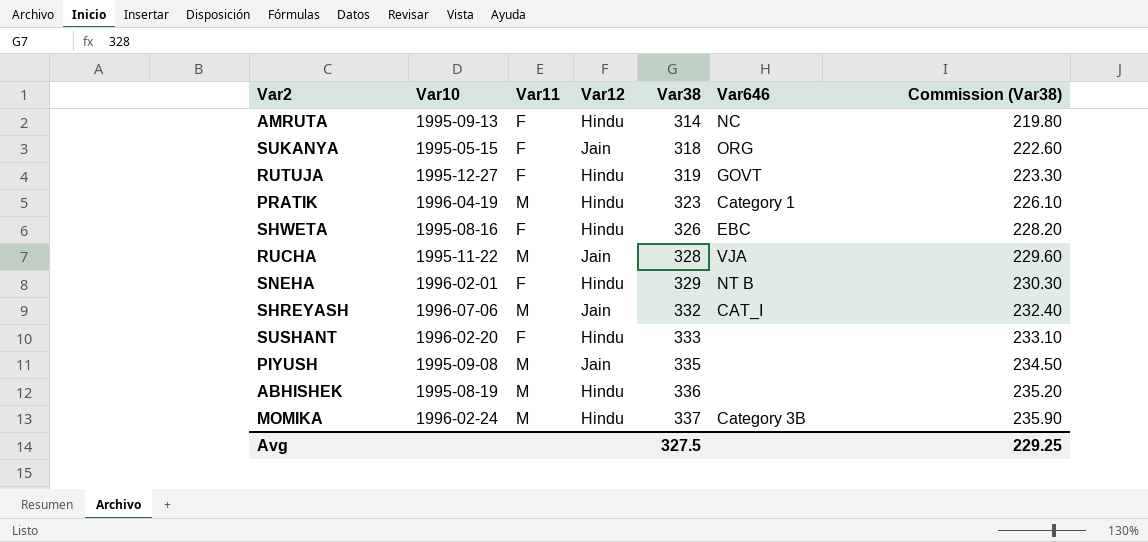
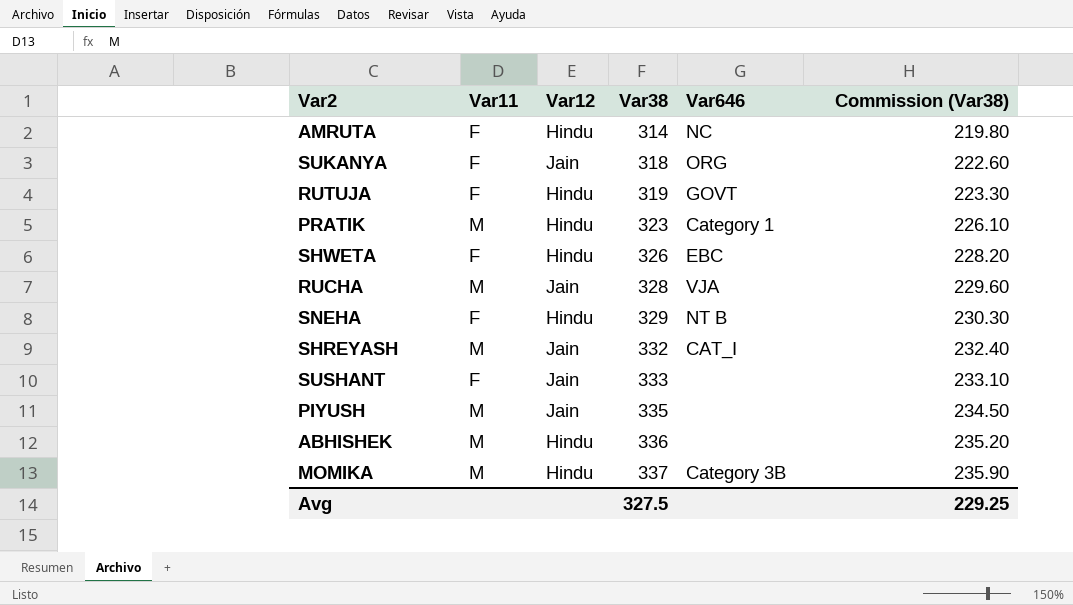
column Var10 | position: 2 -> none
SUSHANT | Var12: Hindu -> Jain

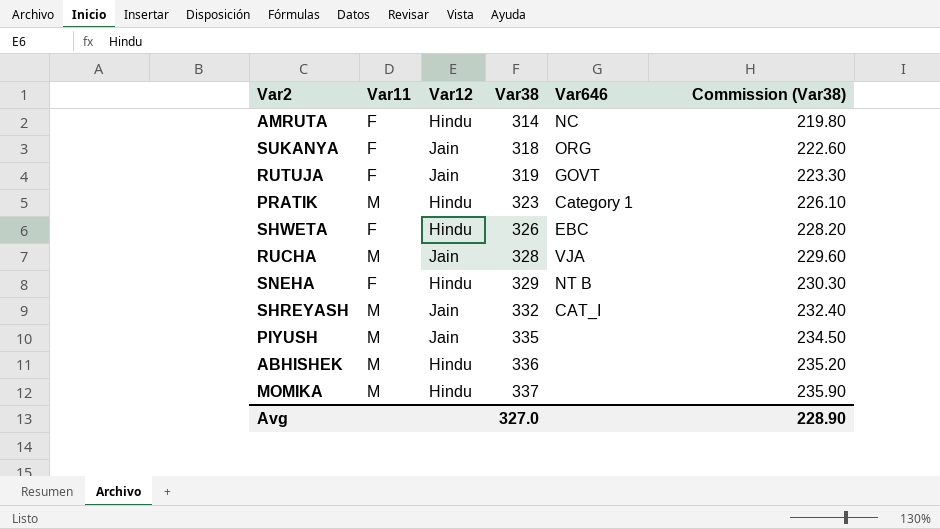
row SUSHANT: F | Jain | 333 | none | 233.10 -> none
RUTUJA | Var12: Hindu -> Jain
MOMIKA | Var646: Category 3B -> none
Avg | Var38: 327.5 -> 327.0
Avg | Commission (Var38): 229.25 -> 228.90

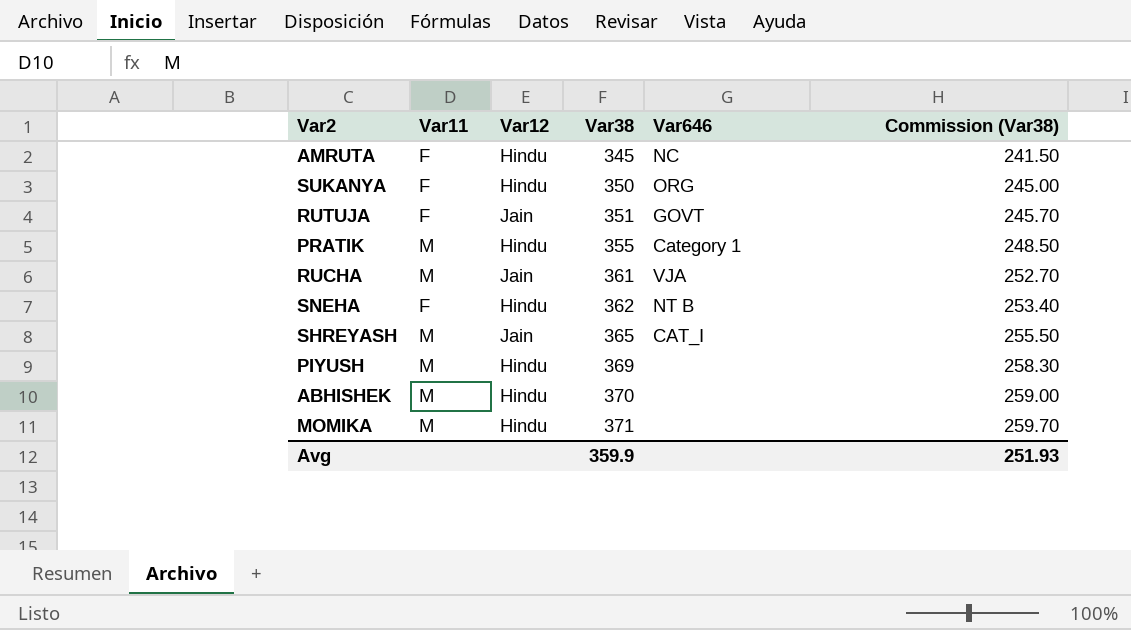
row SHWETA: F | Hindu | 326 | EBC | 228.20 -> none
AMRUTA | Var38: 314 -> 345
AMRUTA | Commission (Var38): 219.80 -> 241.50
SUKANYA | Var12: Jain -> Hindu
SUKANYA | Var38: 318 -> 350
SUKANYA | Commission (Var38): 222.60 -> 245.00
RUTUJA | Var38: 319 -> 351
RUTUJA | Commission (Var38): 223.30 -> 245.70
PRATIK | Var38: 323 -> 355
PRATIK | Commission (Var38): 226.10 -> 248.50
RUCHA | Var38: 328 -> 361
RUCHA | Commission (Var38): 229.60 -> 252.70
SNEHA | Var38: 329 -> 362
SNEHA | Commission (Var38): 230.30 -> 253.40
SHREYASH | Var38: 332 -> 365
SHREYASH | Commission (Var38): 232.40 -> 255.50
PIYUSH | Var12: Jain -> Hindu
PIYUSH | Var38: 335 -> 369
PIYUSH | Commission (Var38): 234.50 -> 258.30
ABHISHEK | Var38: 336 -> 370
ABHISHEK | Commission (Var38): 235.20 -> 259.00
MOMIKA | Var38: 337 -> 371
MOMIKA | Commission (Var38): 235.90 -> 259.70
Avg | Var38: 327.0 -> 359.9
Avg | Commission (Var38): 228.90 -> 251.93

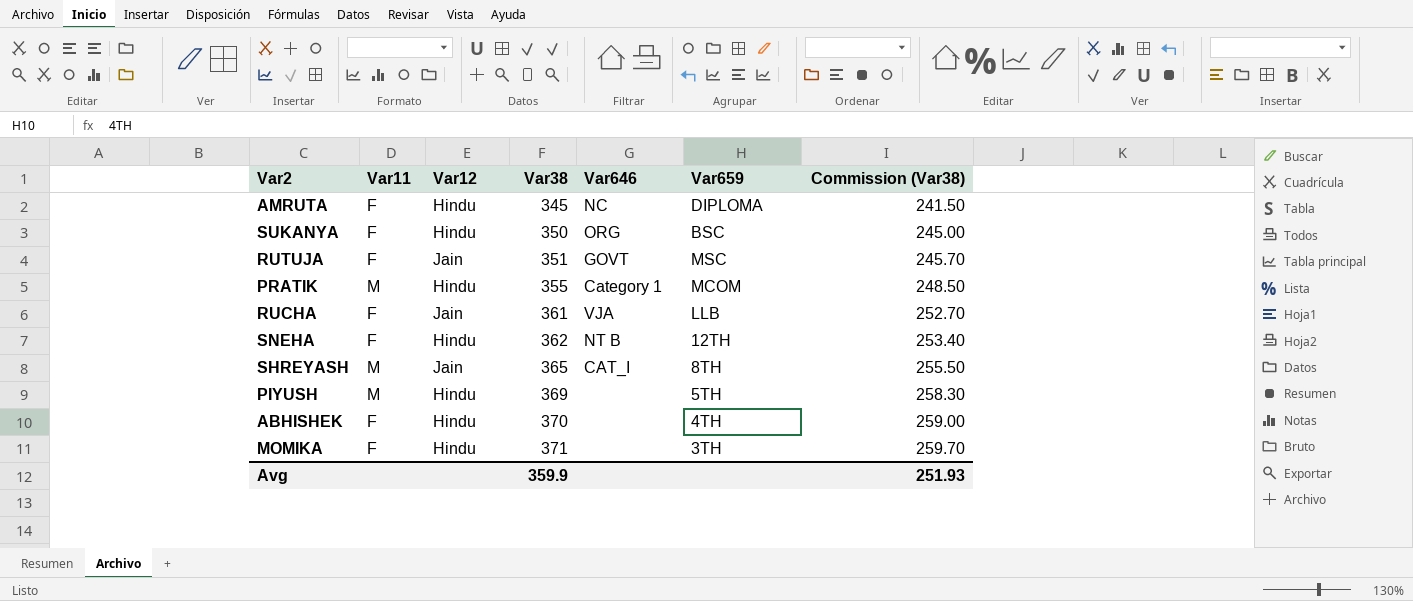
column Var659 | position: none -> 6
RUCHA | Var11: M -> F
ABHISHEK | Var11: M -> F
MOMIKA | Var11: M -> F

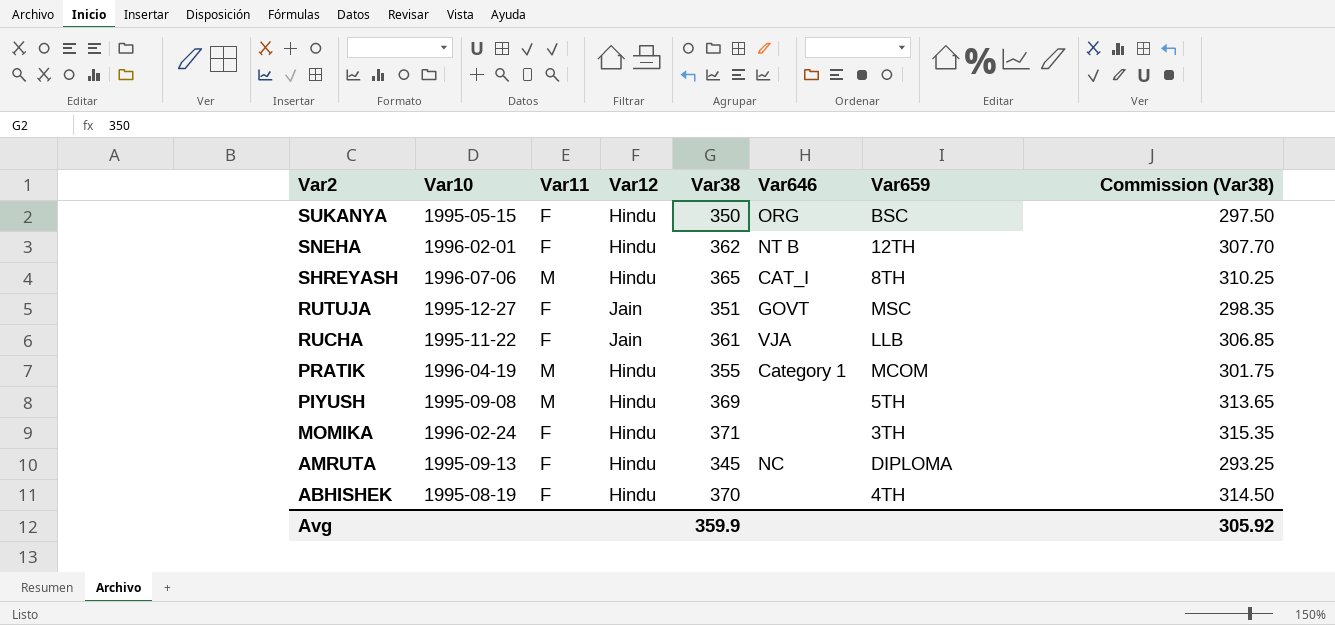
row order: Var38 ascending -> Var2 descending
column Var10 | position: none -> 2
column Commission (Var38) | formula: [Var38] * 0.7 -> [Var38] * 0.85
SHREYASH | Var12: Jain -> Hindu
Avg | Commission (Var38): 251.93 -> 305.92

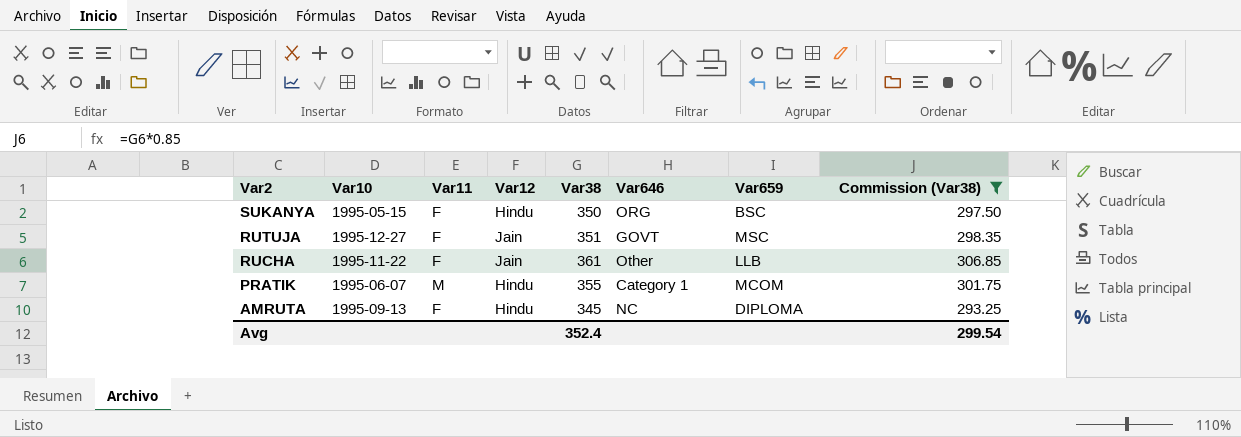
filter: none -> Commission (Var38) <= 306.85
RUCHA | Var646: VJA -> Other
PRATIK | Var10: 1996-04-19 -> 1995-06-07
Avg | Var38: 359.9 -> 352.4
Avg | Commission (Var38): 305.92 -> 299.54

